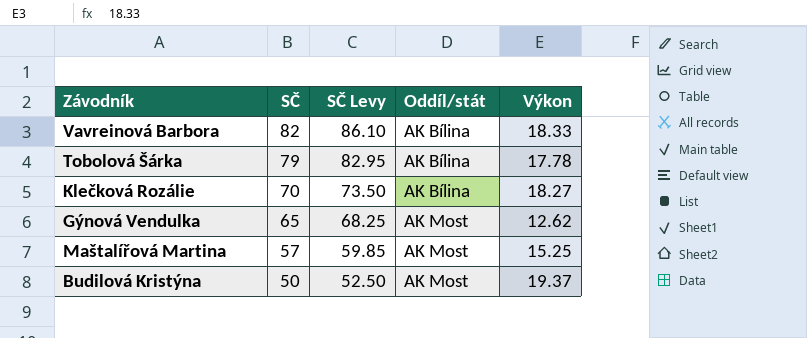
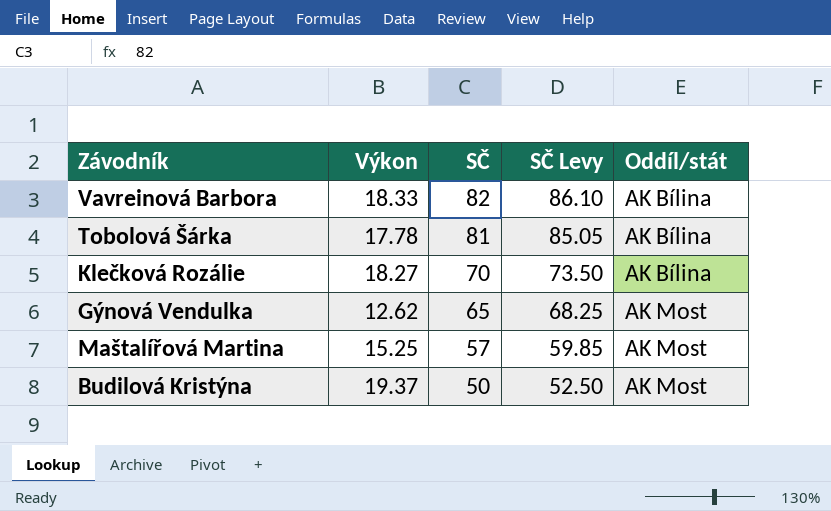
column Výkon | position: 5 -> 2
Tobolová Šárka | SČ: 79 -> 81
Tobolová Šárka | SČ Levy: 82.95 -> 85.05

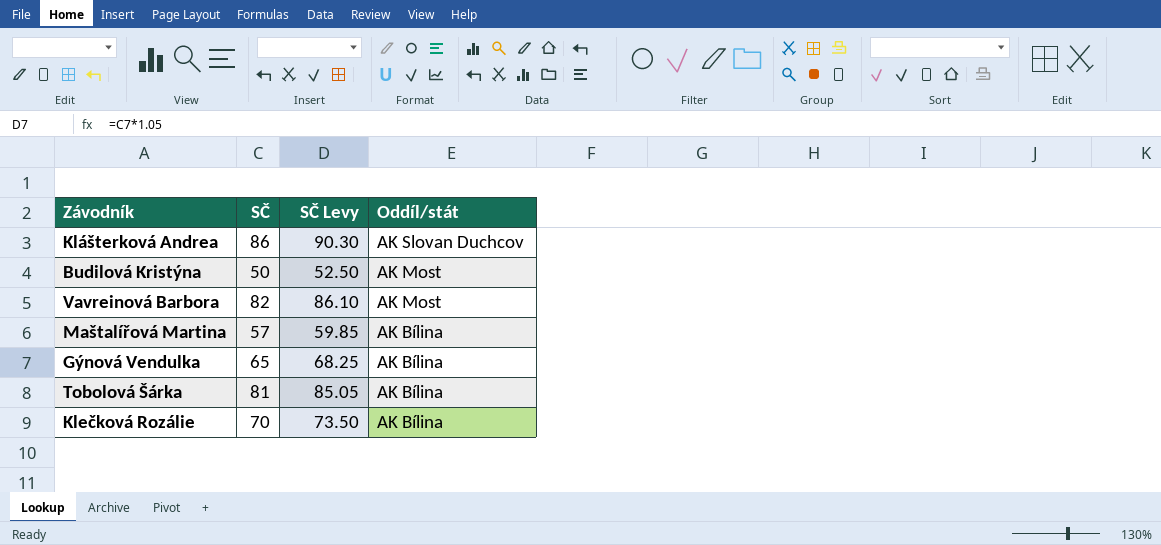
row order: SČ descending -> Oddíl/stát descending
column Výkon | position: 2 -> none
row Klášterková Andrea: none -> 86 | 90.30 | AK Slovan Duchcov
Vavreinová Barbora | Oddíl/stát: AK Bílina -> AK Most
Maštalířová Martina | Oddíl/stát: AK Most -> AK Bílina
Gýnová Vendulka | Oddíl/stát: AK Most -> AK Bílina

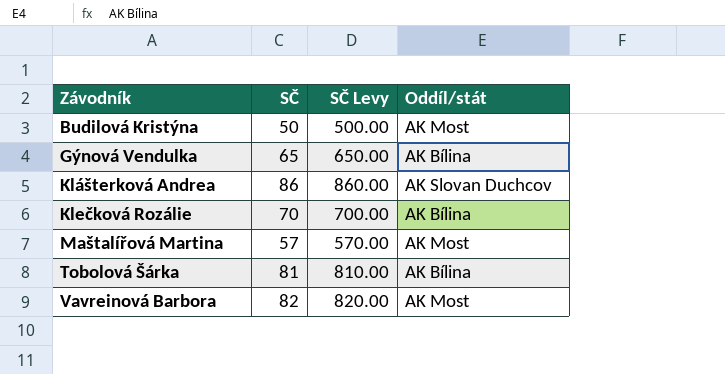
row order: Oddíl/stát descending -> Závodník ascending
column SČ Levy | formula: [SČ] * 1.05 -> [SČ] * 10
Maštalířová Martina | Oddíl/stát: AK Bílina -> AK Most

